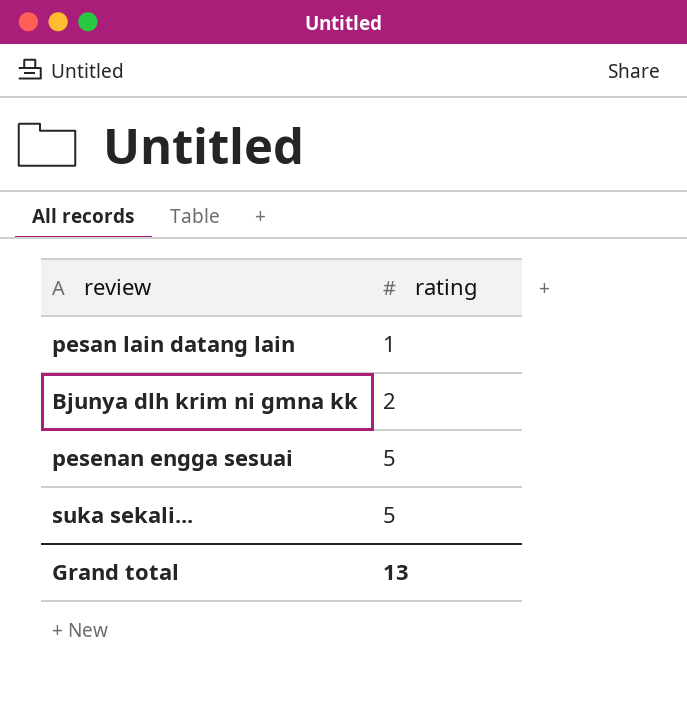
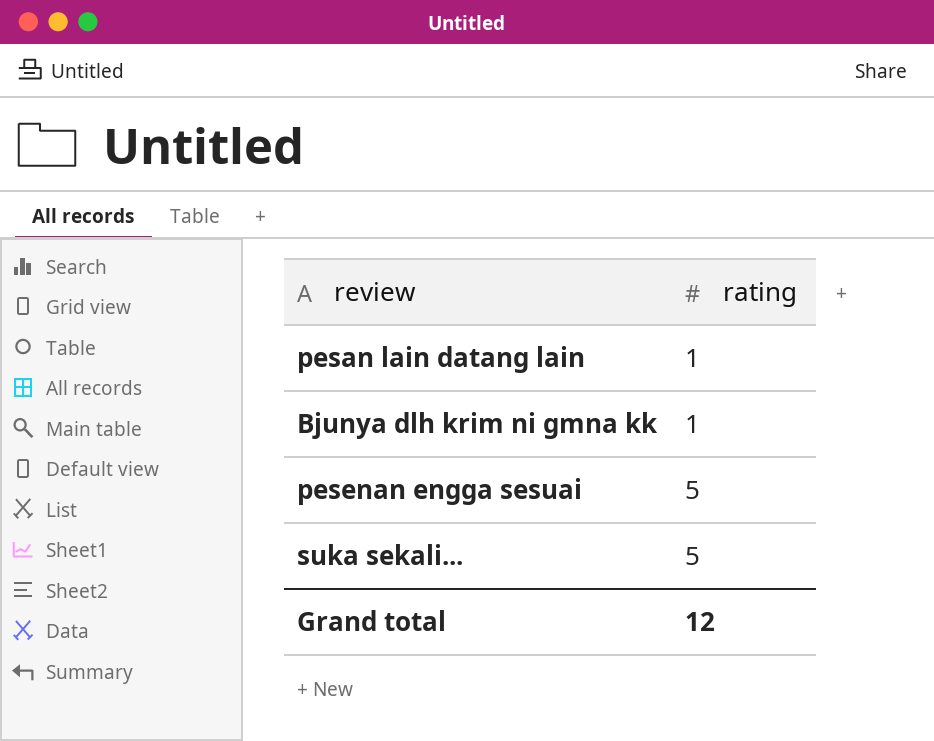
Bjunya dlh krim ni gmna kk | rating: 2 -> 1
Grand total | rating: 13 -> 12

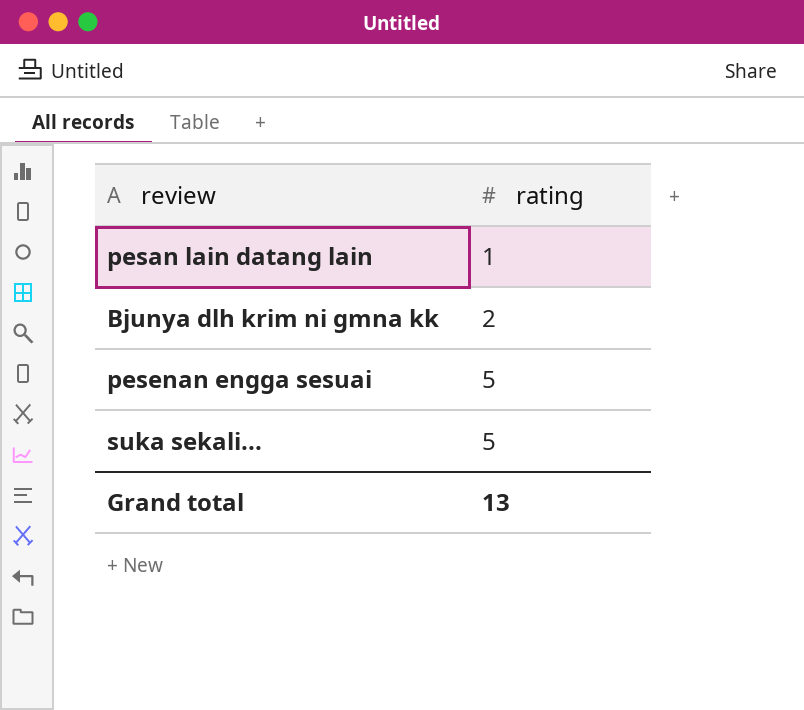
Bjunya dlh krim ni gmna kk | rating: 1 -> 2
Grand total | rating: 12 -> 13

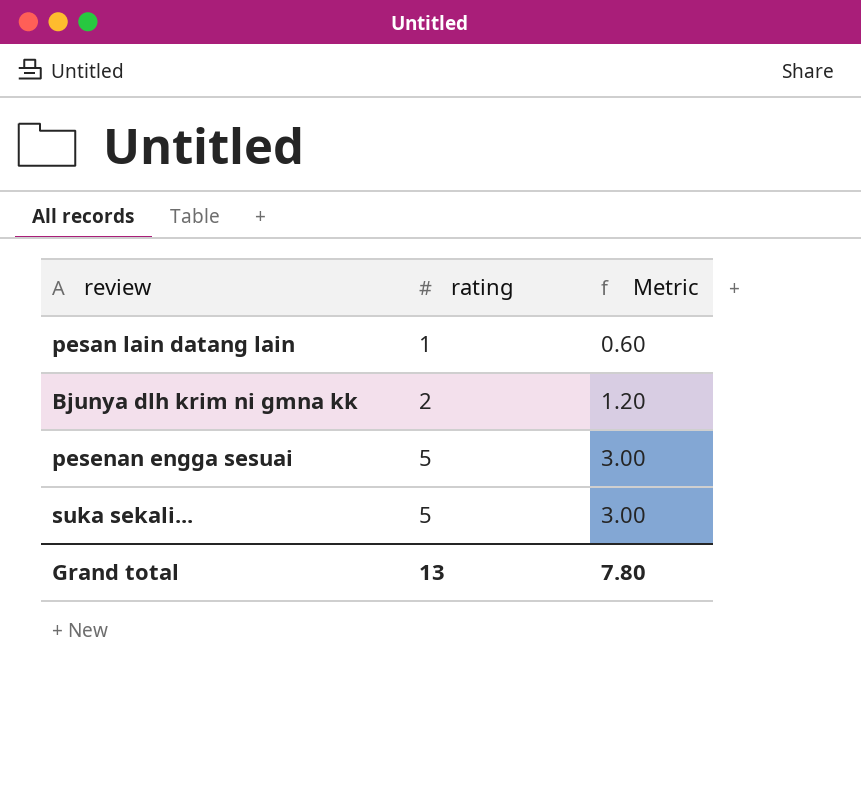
column Metric | formula: none -> [rating] * 0.6

